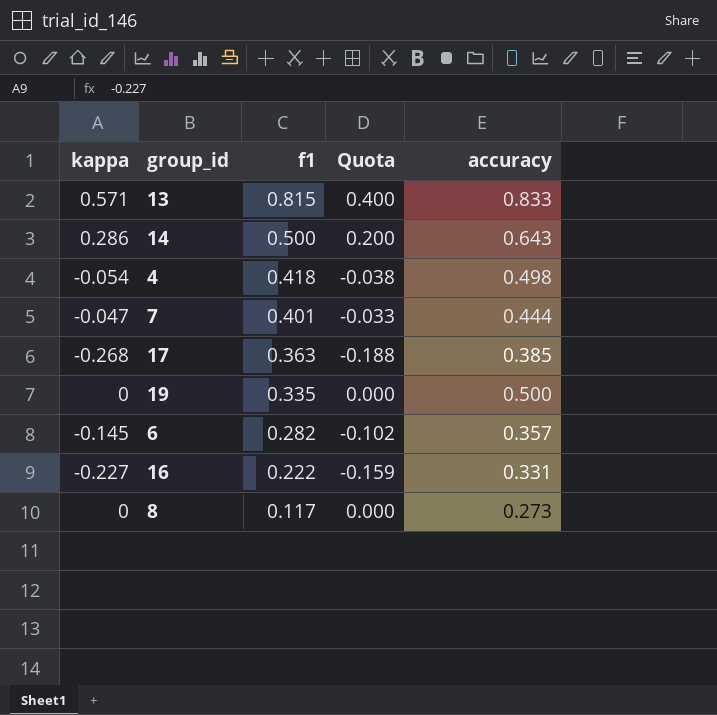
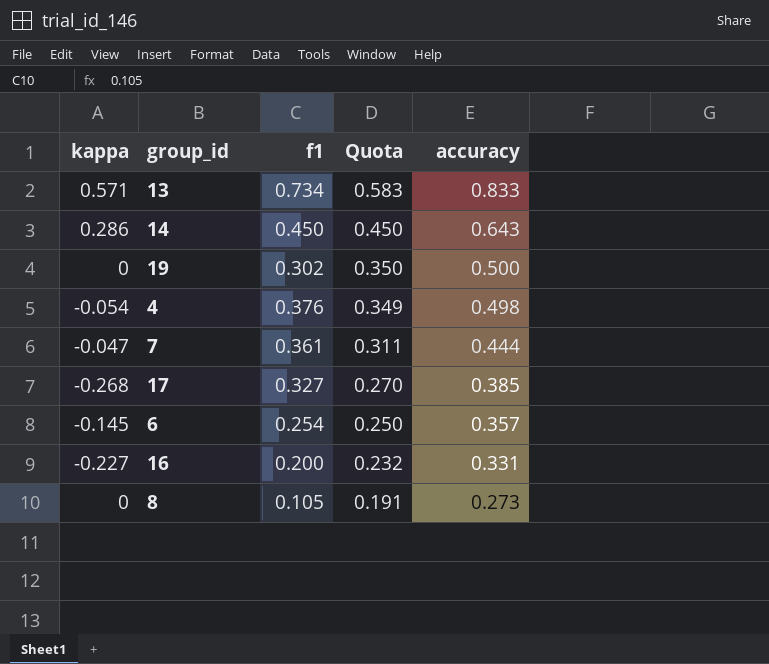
row order: f1 descending -> Quota descending
column Quota | formula: [kappa] * 0.7 -> [accuracy] * 0.7
13 | f1: 0.815 -> 0.734
14 | f1: 0.500 -> 0.450
19 | f1: 0.335 -> 0.302
4 | f1: 0.418 -> 0.376
7 | f1: 0.401 -> 0.361
17 | f1: 0.363 -> 0.327
6 | f1: 0.282 -> 0.254
16 | f1: 0.222 -> 0.200
8 | f1: 0.117 -> 0.105

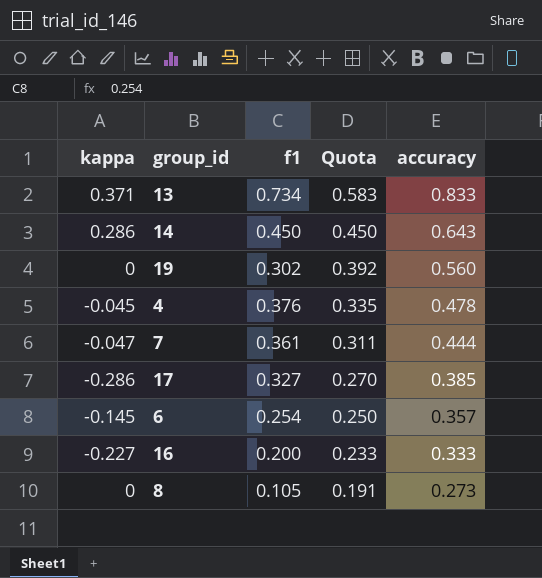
13 | kappa: 0.571 -> 0.371
19 | Quota: 0.350 -> 0.392
19 | accuracy: 0.500 -> 0.560
4 | kappa: -0.054 -> -0.045
4 | Quota: 0.349 -> 0.335
4 | accuracy: 0.498 -> 0.478
17 | kappa: -0.268 -> -0.286
16 | Quota: 0.232 -> 0.233
16 | accuracy: 0.331 -> 0.333

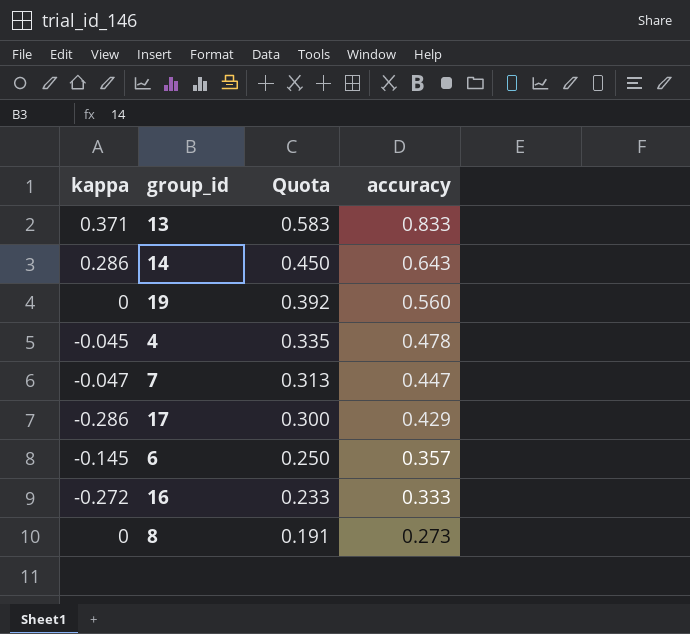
column f1 | position: 3 -> none
7 | Quota: 0.311 -> 0.313
7 | accuracy: 0.444 -> 0.447
17 | Quota: 0.270 -> 0.300
17 | accuracy: 0.385 -> 0.429
16 | kappa: -0.227 -> -0.272

